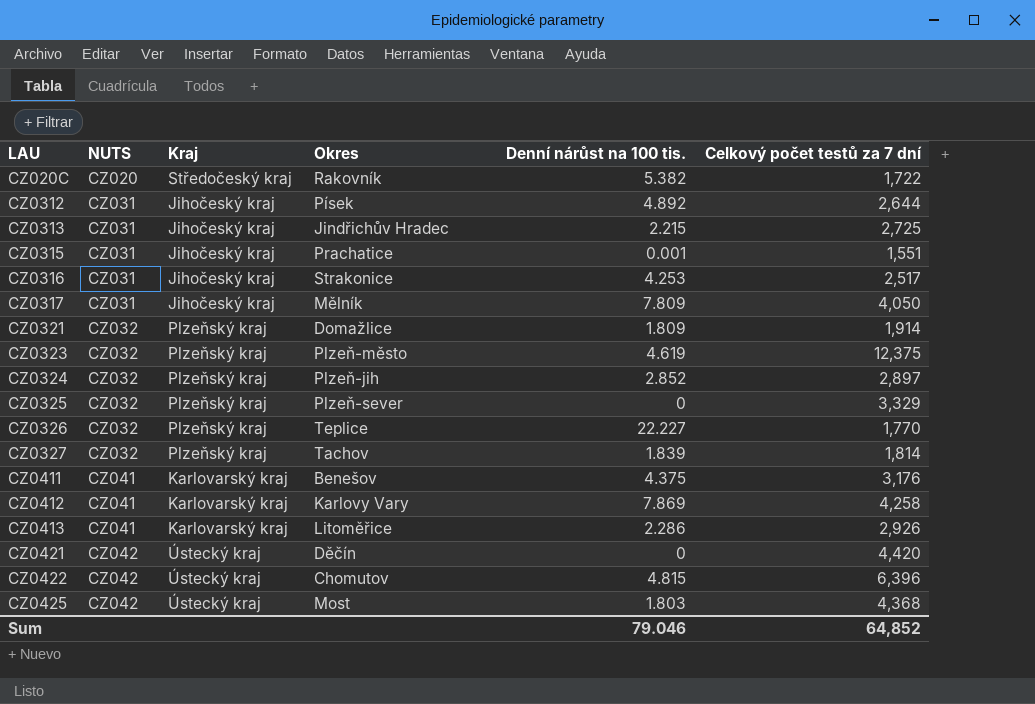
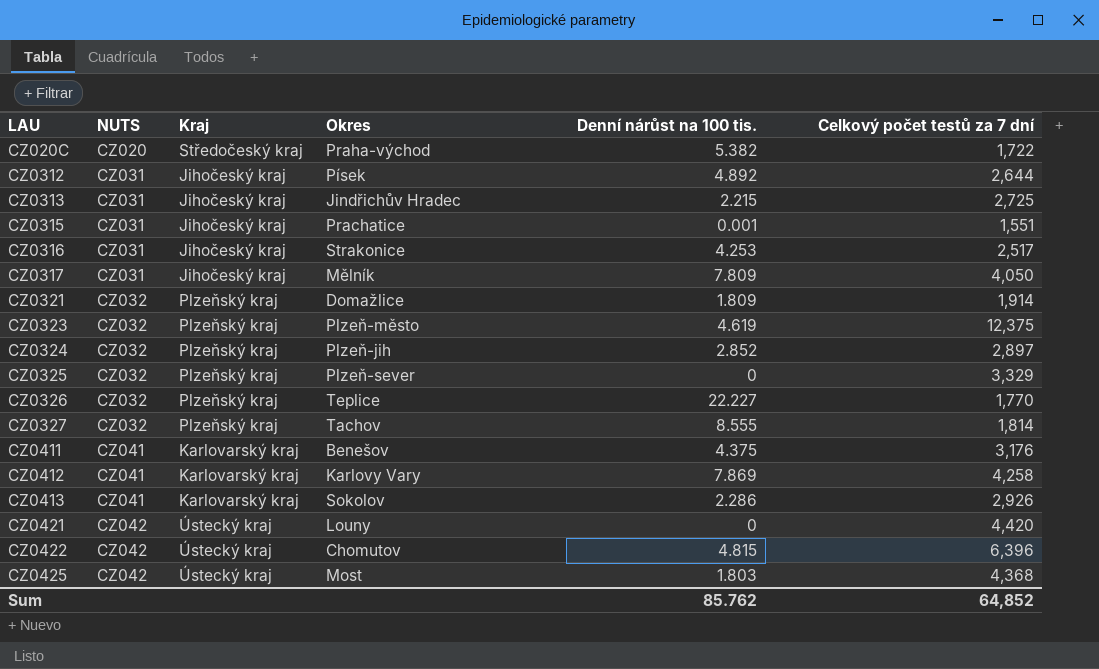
CZ020C | Okres: Rakovník -> Praha-východ
CZ0327 | Denní nárůst na 100 tis.: 1.839 -> 8.555
CZ0413 | Okres: Litoměřice -> Sokolov
CZ0421 | Okres: Děčín -> Louny
Sum | Denní nárůst na 100 tis.: 79.046 -> 85.762

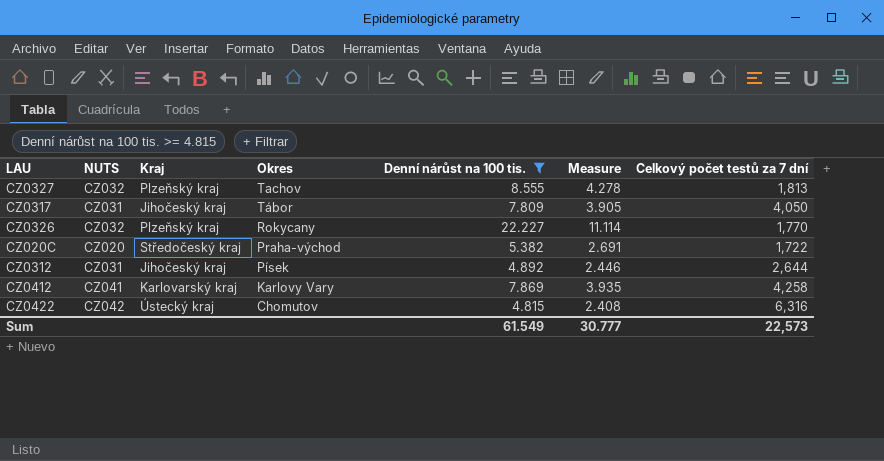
filter: none -> Denní nárůst na 100 tis. >= 4.815
row order: LAU ascending -> Okres descending
column Measure | formula: none -> [Denní nárůst na 100 tis.] * 0.5
CZ0327 | Celkový počet testů za 7 dní: 1,814 -> 1,813
CZ0317 | Okres: Mělník -> Tábor
CZ0326 | Okres: Teplice -> Rokycany
CZ0422 | Celkový počet testů za 7 dní: 6,396 -> 6,316
Sum | Denní nárůst na 100 tis.: 85.762 -> 61.549
Sum | Celkový počet testů za 7 dní: 64,852 -> 22,573

